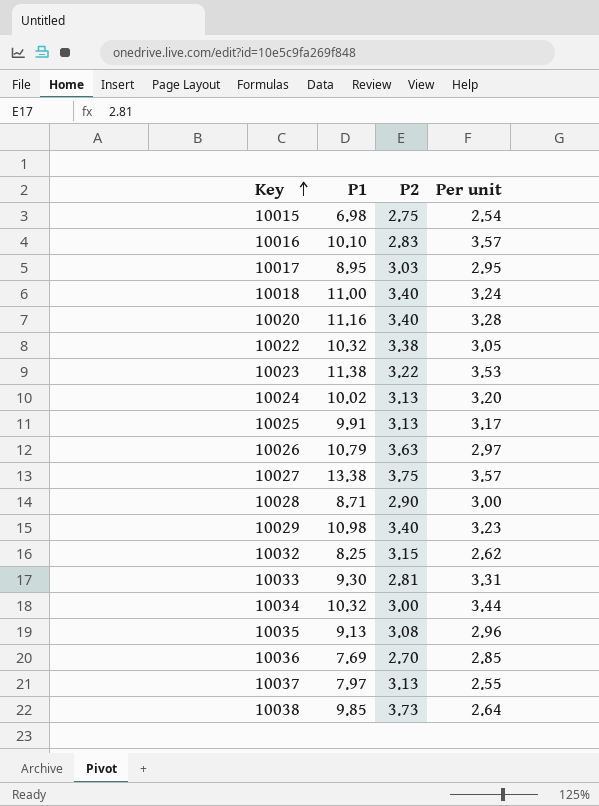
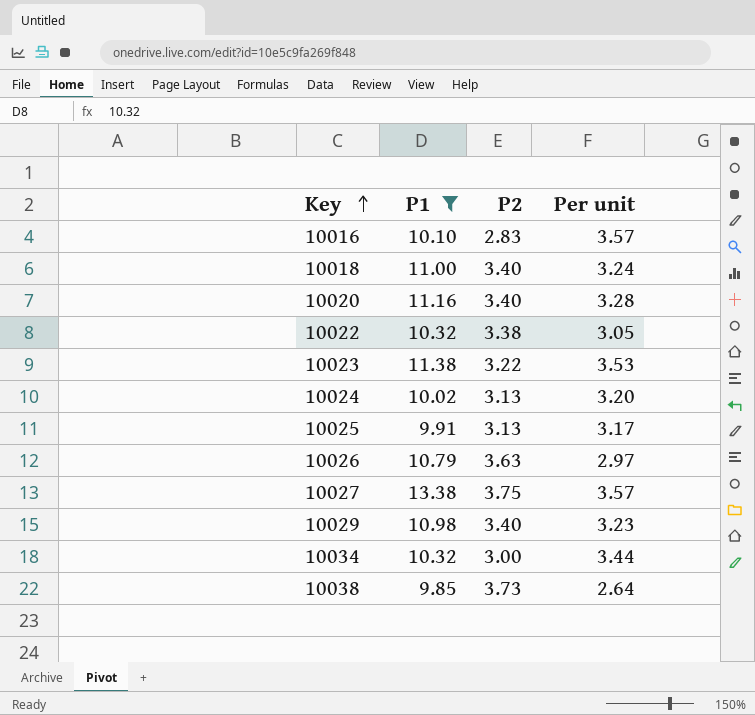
filter: none -> P1 >= 9.85

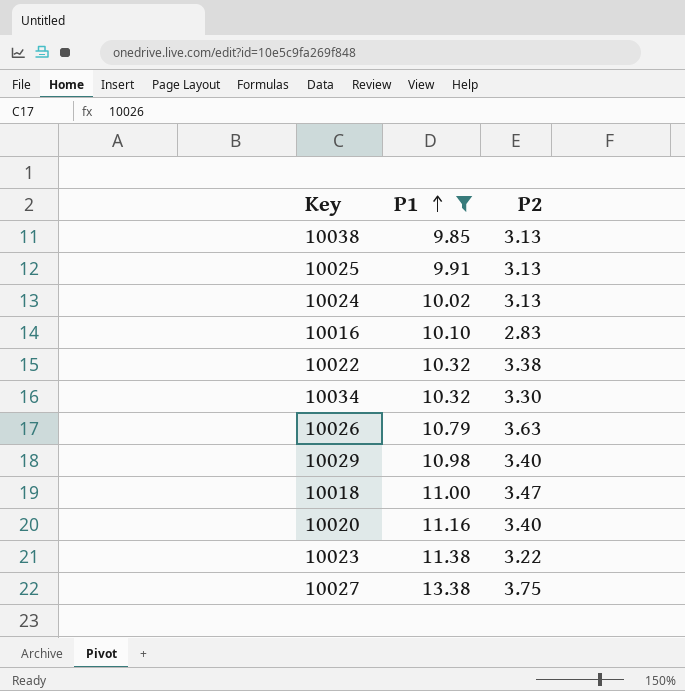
row order: Key ascending -> P1 ascending
column Per unit | formula: [P1] / [P2] -> none
10038 | P2: 3.73 -> 3.13
10034 | P2: 3.00 -> 3.30
10018 | P2: 3.40 -> 3.47

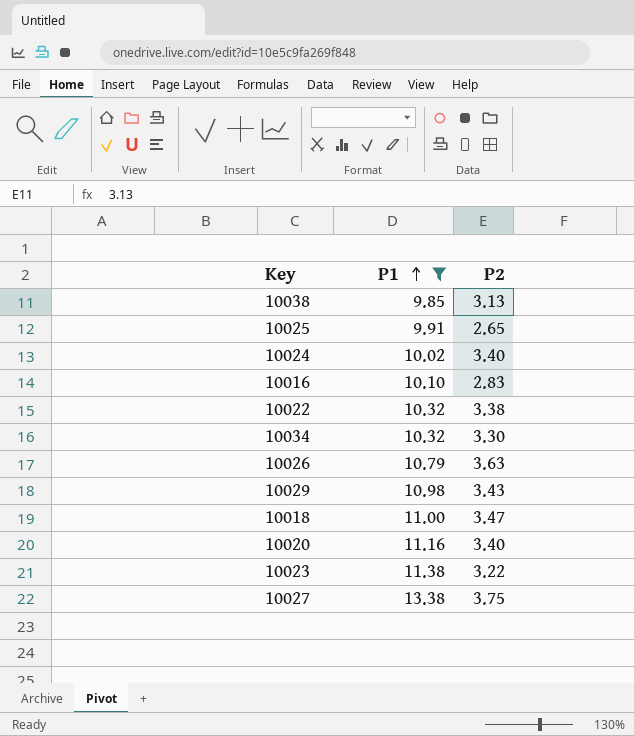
10025 | P2: 3.13 -> 2.65
10024 | P2: 3.13 -> 3.40
10029 | P2: 3.40 -> 3.43

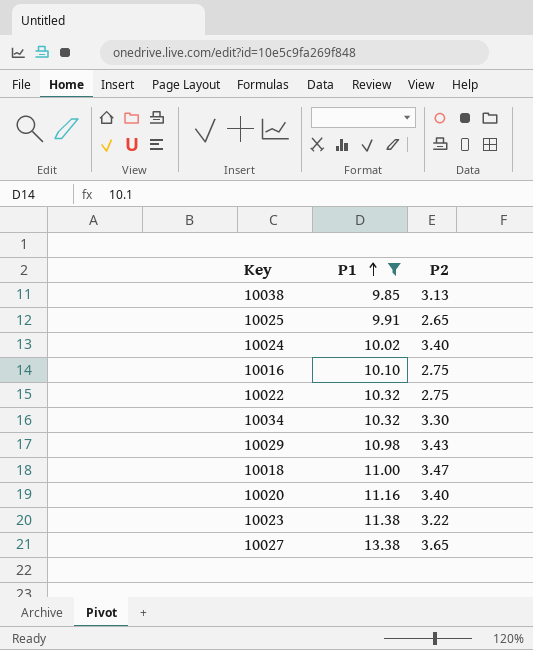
row 10026: 10.79 | 3.63 -> none
10016 | P2: 2.83 -> 2.75
10022 | P2: 3.38 -> 2.75
10027 | P2: 3.75 -> 3.65

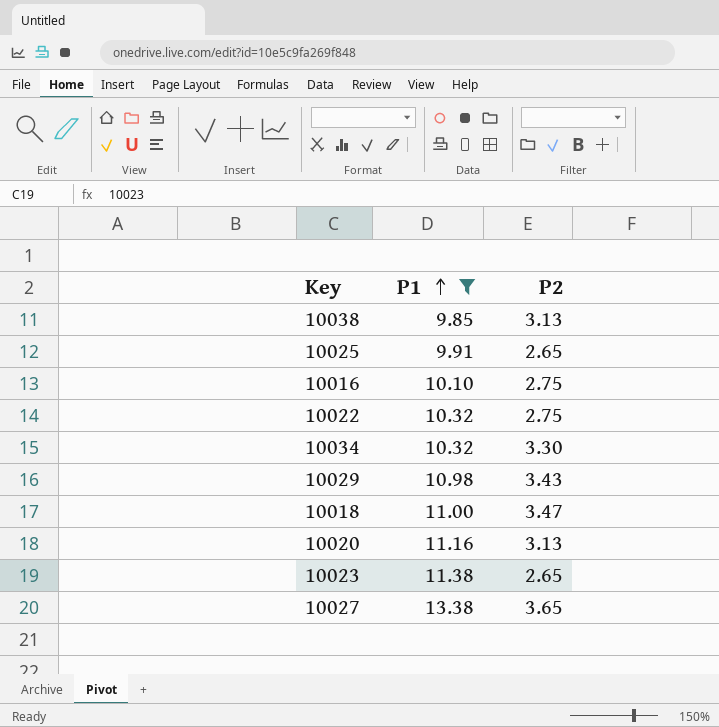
row 10024: 10.02 | 3.40 -> none
10020 | P2: 3.40 -> 3.13
10023 | P2: 3.22 -> 2.65

